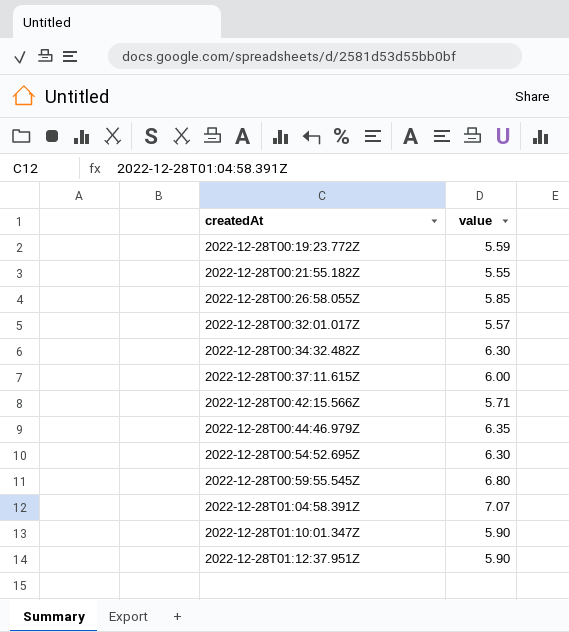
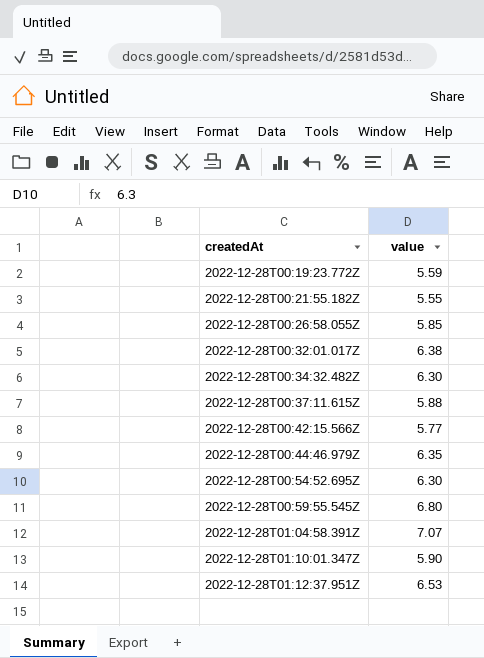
2022-12-28T00:32:01.017Z | value: 5.57 -> 6.38
2022-12-28T00:37:11.615Z | value: 6.00 -> 5.88
2022-12-28T00:42:15.566Z | value: 5.71 -> 5.77
2022-12-28T01:12:37.951Z | value: 5.90 -> 6.53

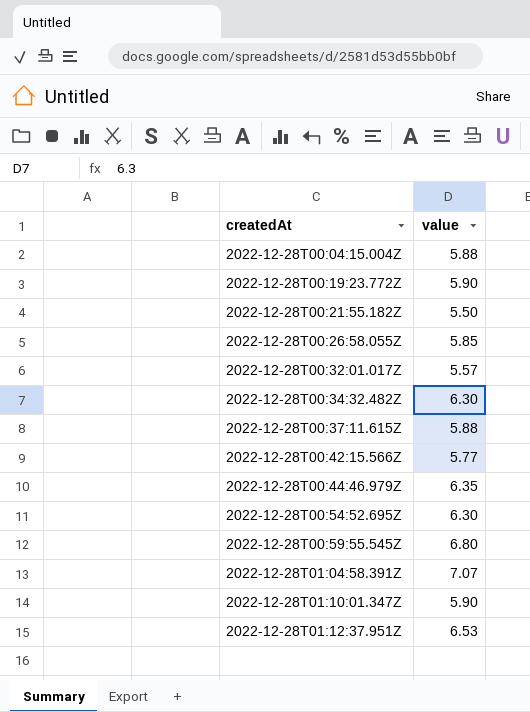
row 2022-12-28T00:04:15.004Z: none -> 5.88
2022-12-28T00:19:23.772Z | value: 5.59 -> 5.90
2022-12-28T00:21:55.182Z | value: 5.55 -> 5.50
2022-12-28T00:32:01.017Z | value: 6.38 -> 5.57

